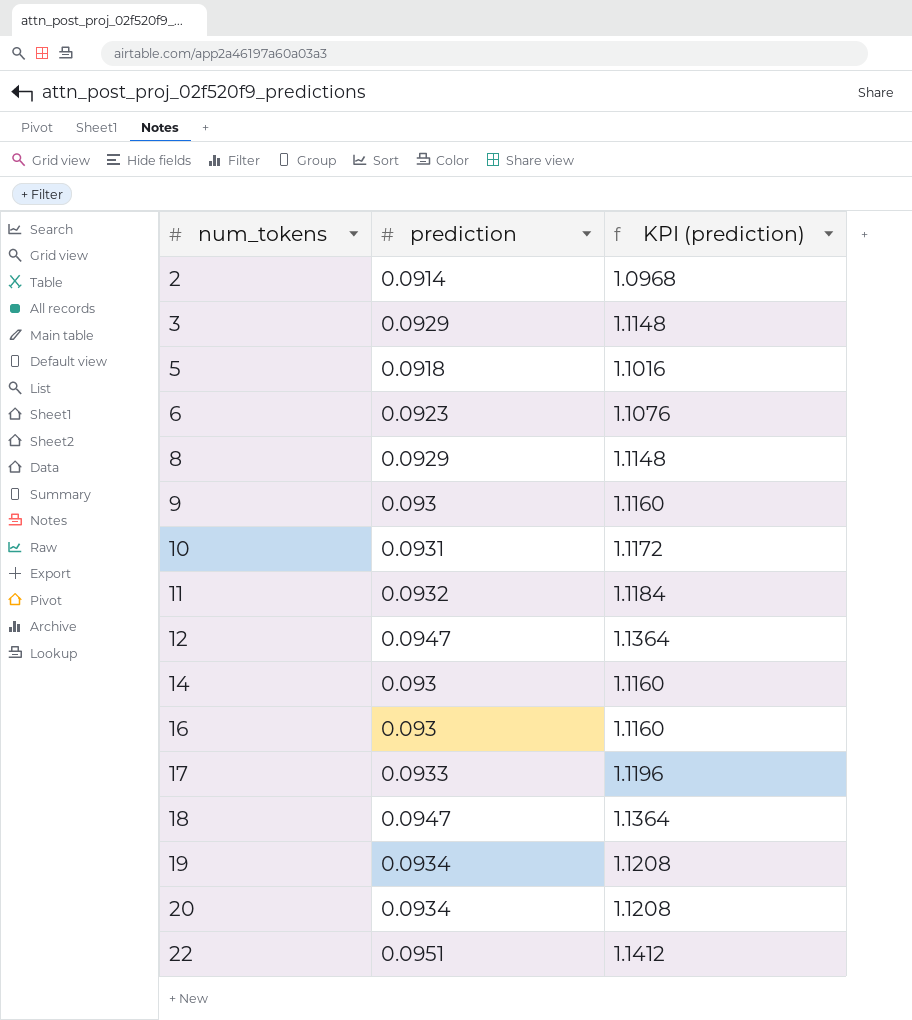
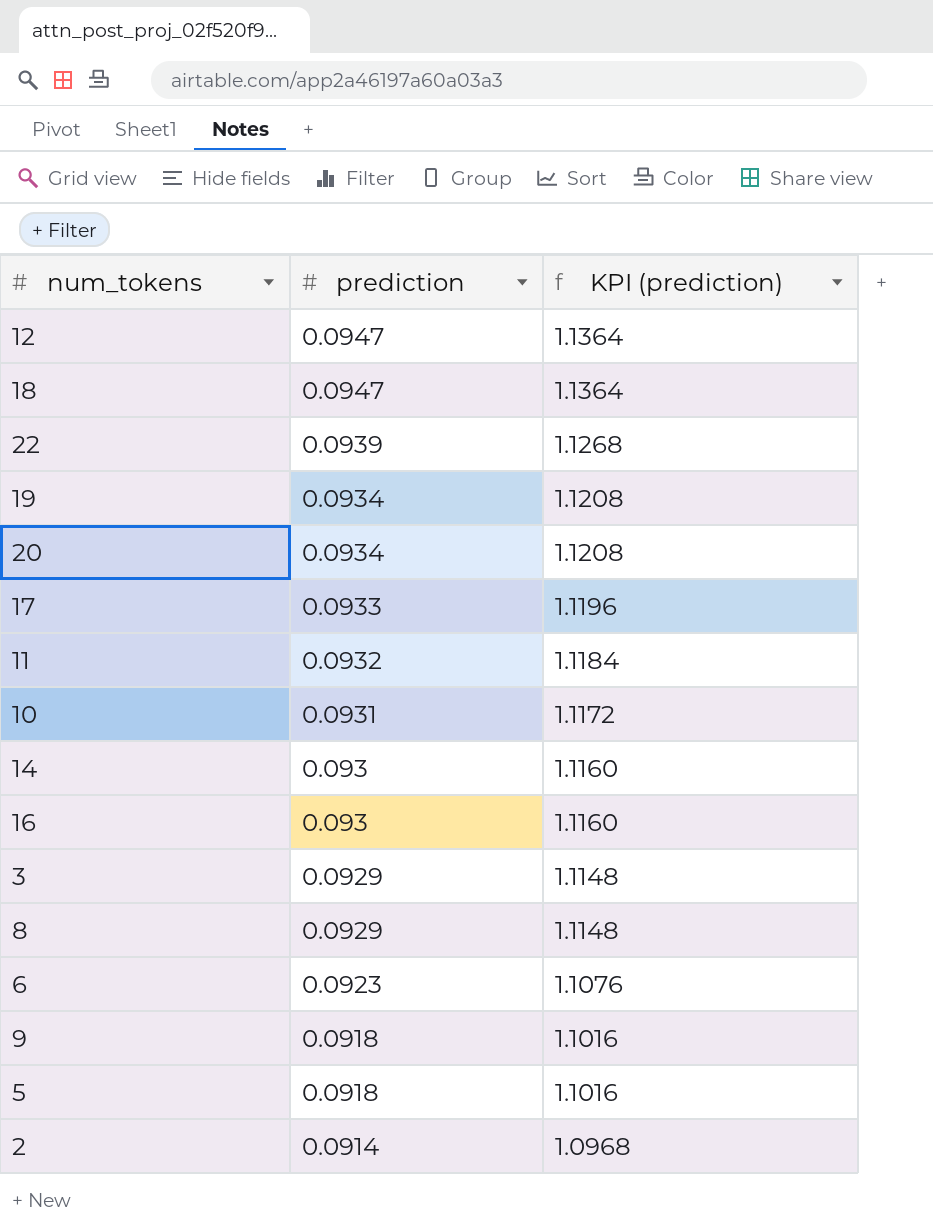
row order: num_tokens ascending -> prediction descending
22 | prediction: 0.0951 -> 0.0939
22 | KPI (prediction): 1.1412 -> 1.1268
9 | prediction: 0.093 -> 0.0918
9 | KPI (prediction): 1.1160 -> 1.1016

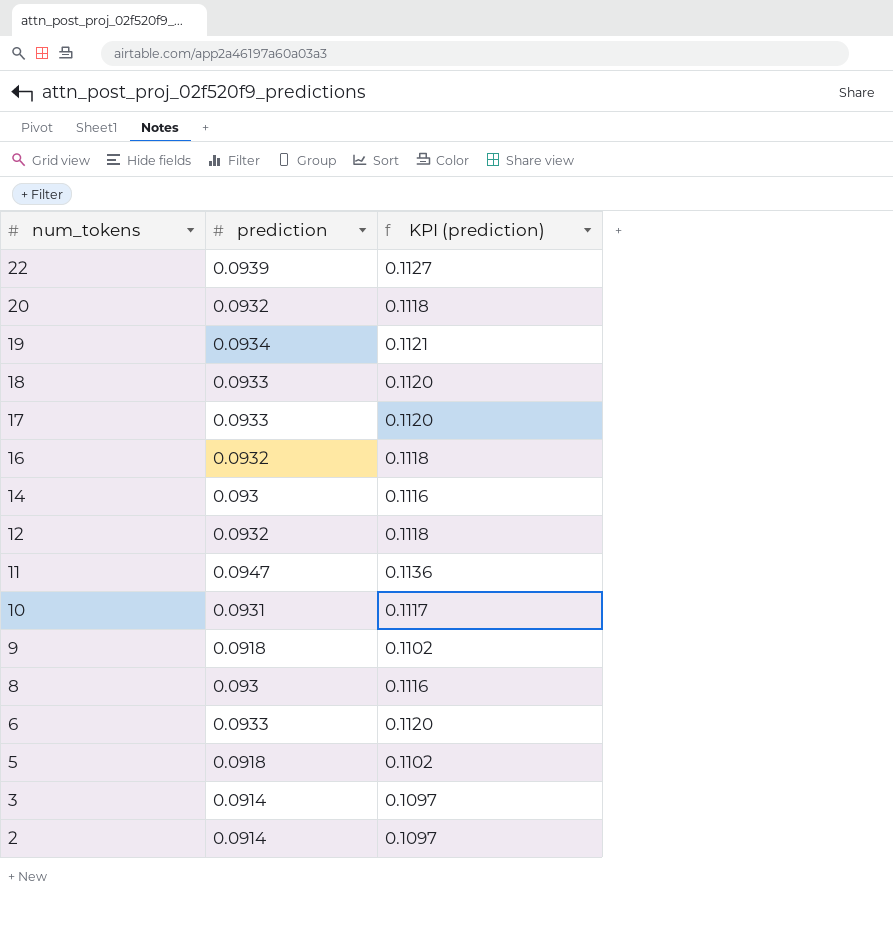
row order: prediction descending -> num_tokens descending
column KPI (prediction) | formula: [prediction] * 12 -> [prediction] * 1.2
20 | prediction: 0.0934 -> 0.0932
18 | prediction: 0.0947 -> 0.0933
16 | prediction: 0.093 -> 0.0932
12 | prediction: 0.0947 -> 0.0932
11 | prediction: 0.0932 -> 0.0947
8 | prediction: 0.0929 -> 0.093
6 | prediction: 0.0923 -> 0.0933
3 | prediction: 0.0929 -> 0.0914

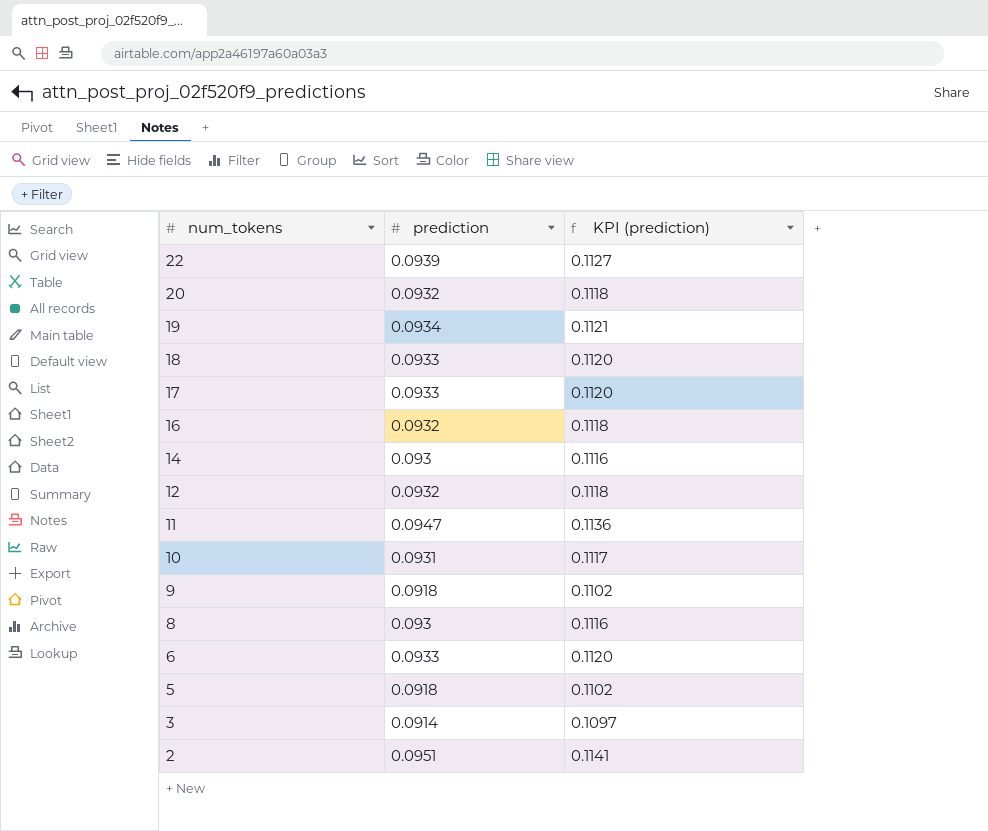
2 | prediction: 0.0914 -> 0.0951
2 | KPI (prediction): 0.1097 -> 0.1141

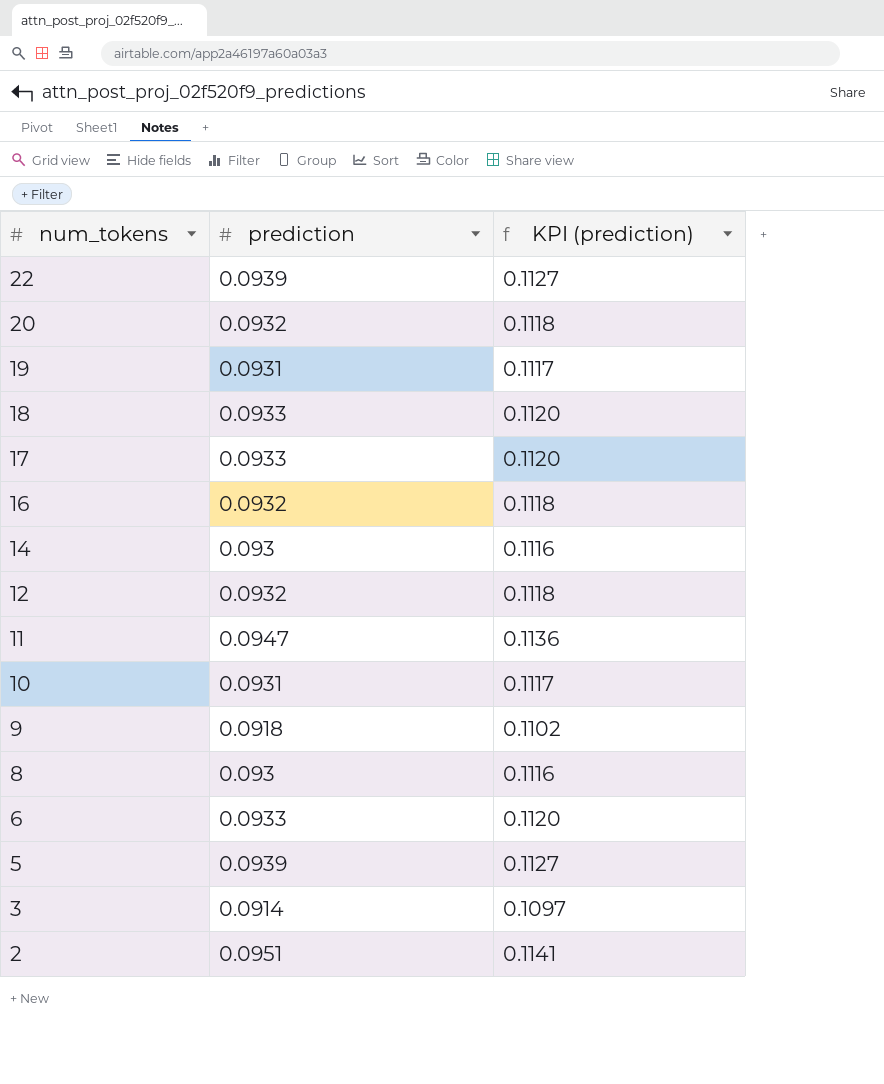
19 | prediction: 0.0934 -> 0.0931
19 | KPI (prediction): 0.1121 -> 0.1117
5 | prediction: 0.0918 -> 0.0939
5 | KPI (prediction): 0.1102 -> 0.1127

